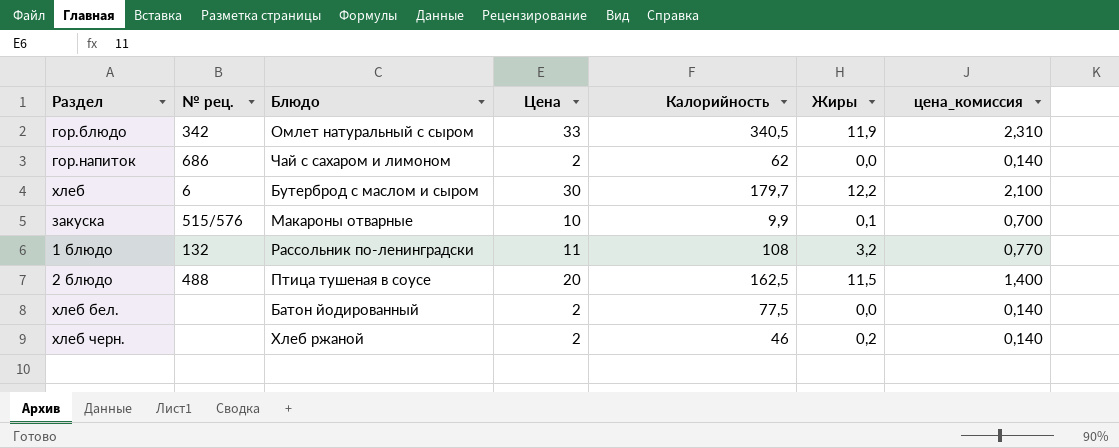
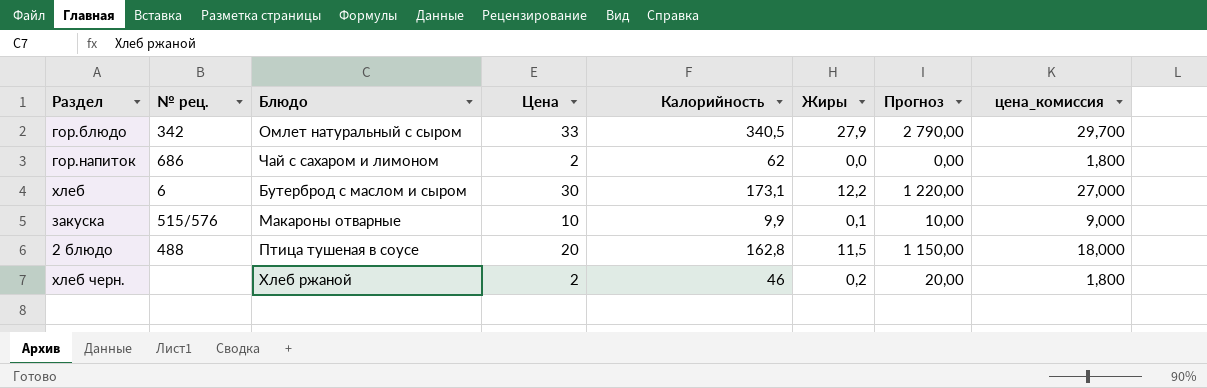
column Прогноз | formula: none -> [Жиры] * 100
column цена_комиссия | formula: [Цена] * 0,07 -> [Цена] * 0,9
row 1 блюдо: 132 | Рассольник по-ленинградски | 11 | 108 | 3,2 | 0,770 -> none
row хлеб бел.: none | Батон йодированный | 2 | 77,5 | 0,0 | 0,140 -> none
гор.блюдо | Жиры: 11,9 -> 27,9
хлеб | Калорийность: 179,7 -> 173,1
2 блюдо | Калорийность: 162,5 -> 162,8

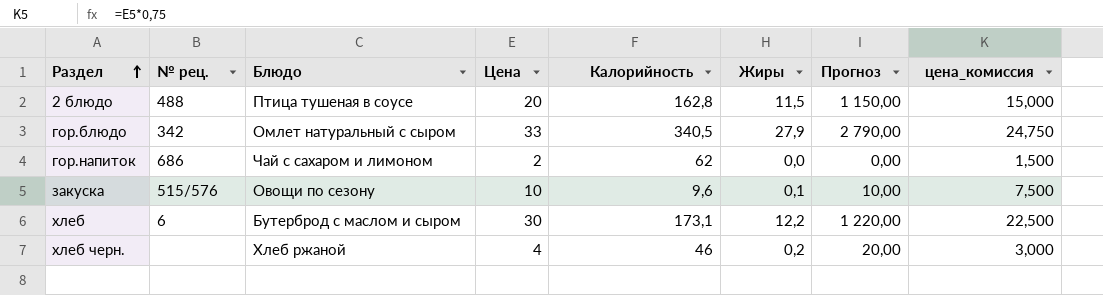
row order: none -> Раздел ascending
column цена_комиссия | formula: [Цена] * 0,9 -> [Цена] * 0,75
закуска | Блюдо: Макароны отварные -> Овощи по сезону
закуска | Калорийность: 9,9 -> 9,6
хлеб черн. | Цена: 2 -> 4

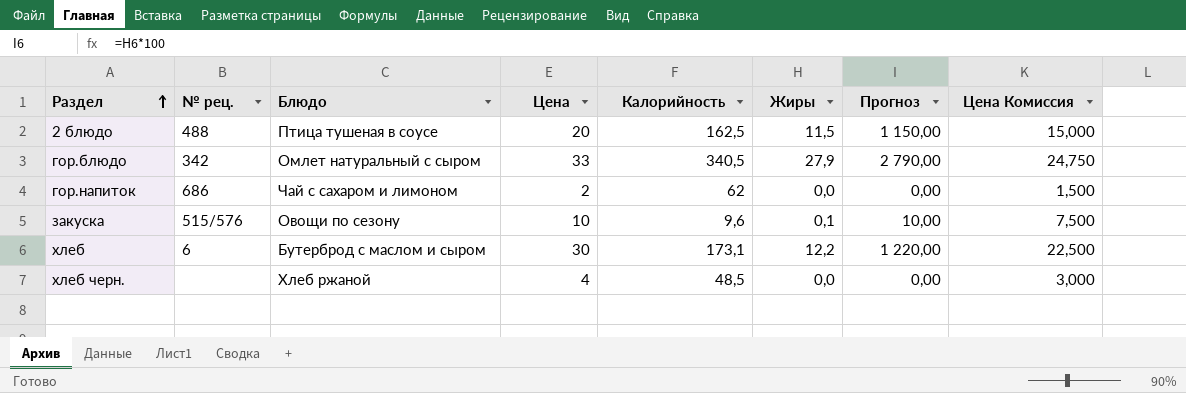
column name: цена_комиссия -> Цена Комиссия
2 блюдо | Калорийность: 162,8 -> 162,5
хлеб черн. | Калорийность: 46 -> 48,5
хлеб черн. | Жиры: 0,2 -> 0,0
хлеб черн. | Прогноз: 20,00 -> 0,00

